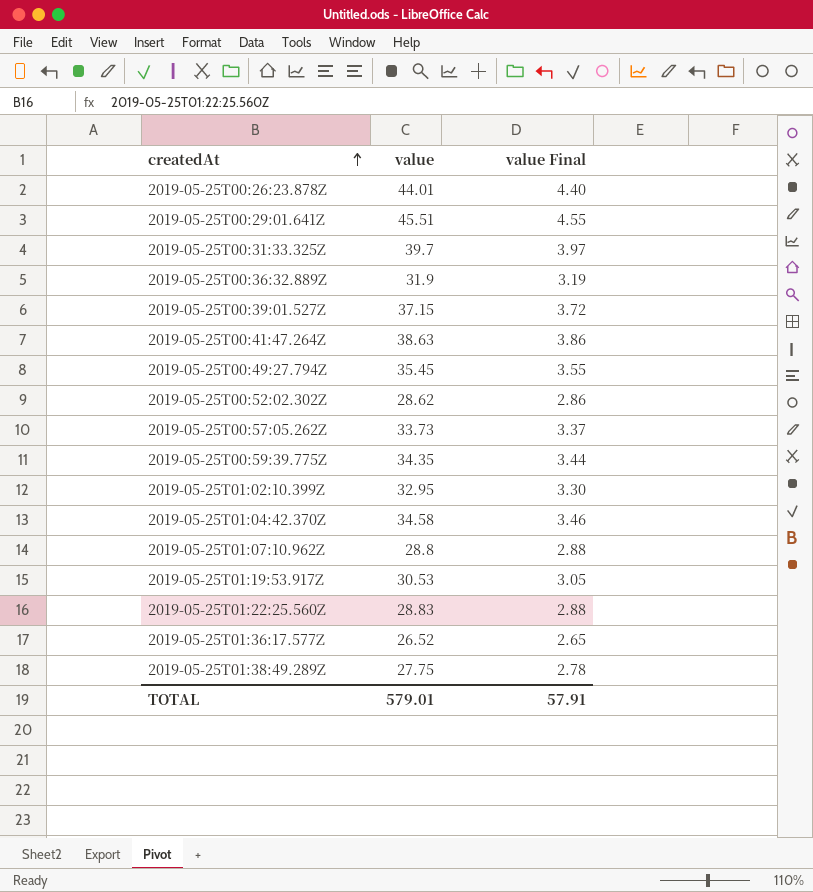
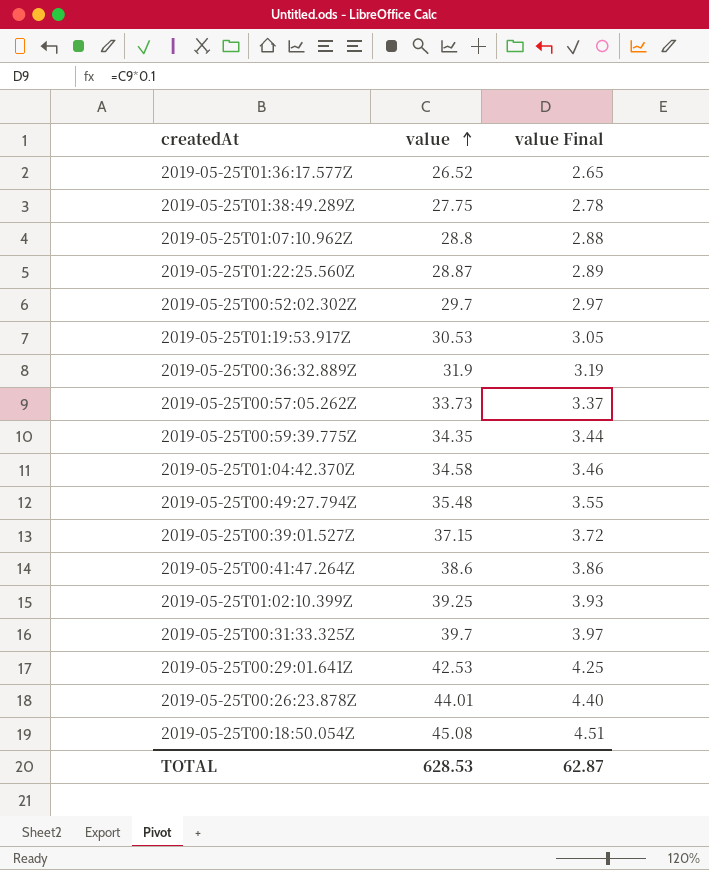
row order: createdAt ascending -> value ascending
2019-05-25T01:22:25.560Z | value: 28.83 -> 28.87
2019-05-25T01:22:25.560Z | value Final: 2.88 -> 2.89
2019-05-25T00:52:02.302Z | value: 28.62 -> 29.7
2019-05-25T00:52:02.302Z | value Final: 2.86 -> 2.97
2019-05-25T00:49:27.794Z | value: 35.45 -> 35.48
2019-05-25T00:41:47.264Z | value: 38.63 -> 38.6
2019-05-25T01:02:10.399Z | value: 32.95 -> 39.25
2019-05-25T01:02:10.399Z | value Final: 3.30 -> 3.93
2019-05-25T00:29:01.641Z | value: 45.51 -> 42.53
2019-05-25T00:29:01.641Z | value Final: 4.55 -> 4.25
row 2019-05-25T00:18:50.054Z: none -> 45.08 | 4.51
TOTAL | value: 579.01 -> 628.53
TOTAL | value Final: 57.91 -> 62.87

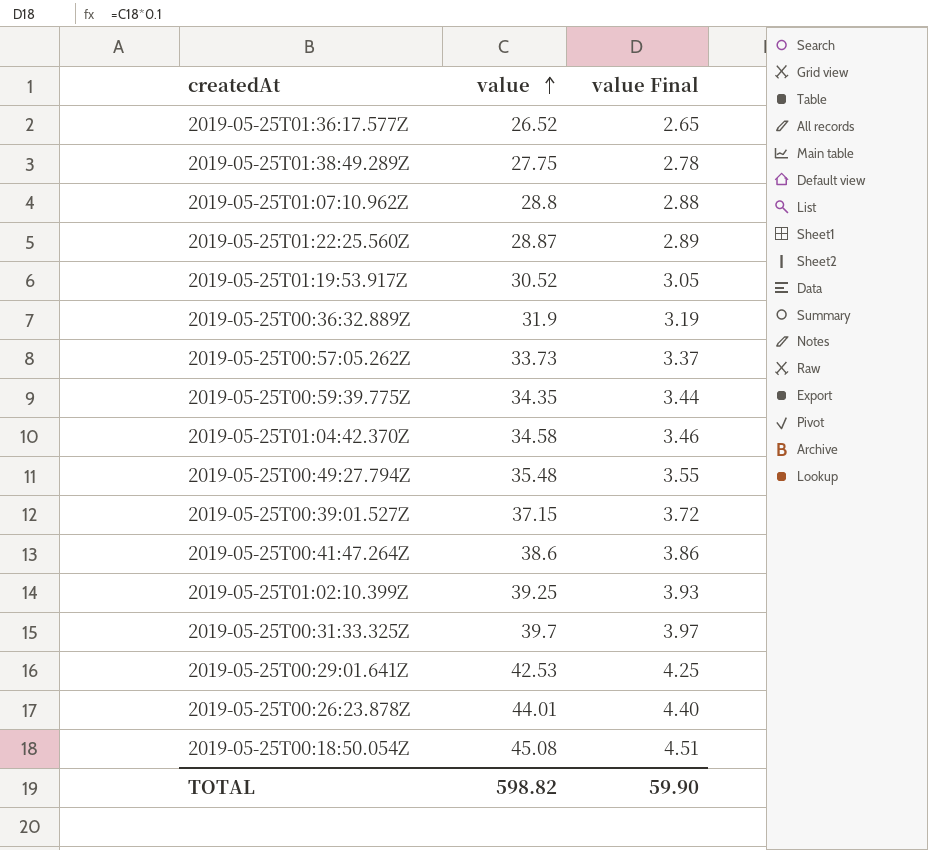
row 2019-05-25T00:52:02.302Z: 29.7 | 2.97 -> none
2019-05-25T01:19:53.917Z | value: 30.53 -> 30.52
TOTAL | value: 628.53 -> 598.82
TOTAL | value Final: 62.87 -> 59.90

